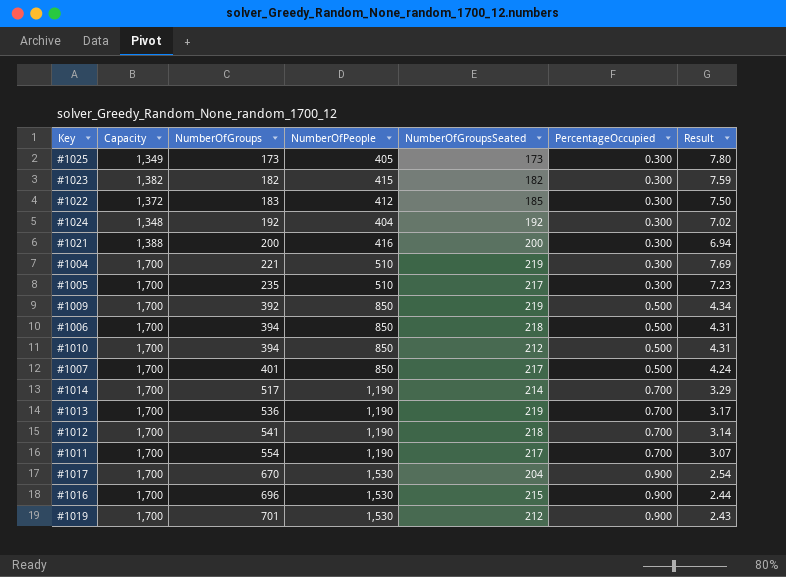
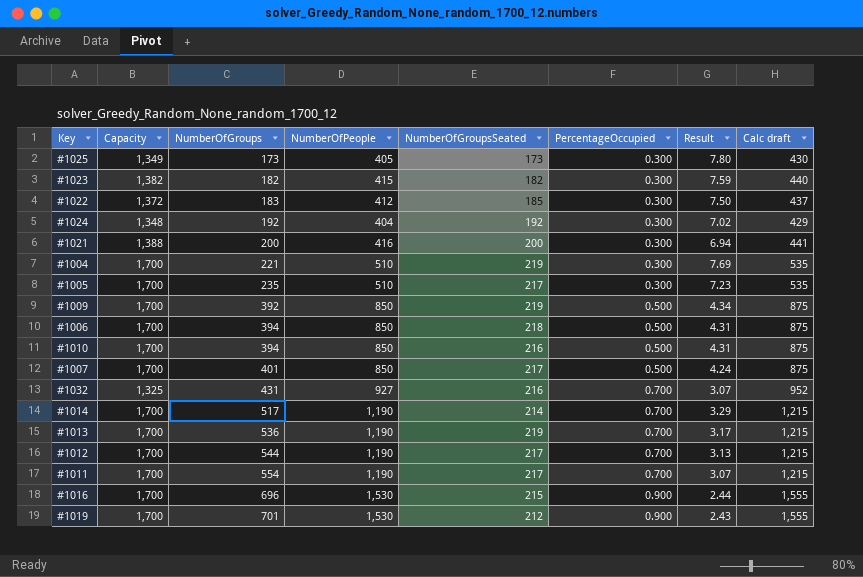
column Calc draft | formula: none -> [NumberOfPeople] + 25
row #1017: 1,700 | 670 | 1,530 | 204 | 0.900 | 2.54 -> none
#1010 | NumberOfGroupsSeated: 212 -> 216
row #1032: none -> 1,325 | 431 | 927 | 216 | 0.700 | 3.07 | 952
#1012 | NumberOfGroups: 541 -> 544
#1012 | NumberOfGroupsSeated: 218 -> 217
#1012 | Result: 3.14 -> 3.13

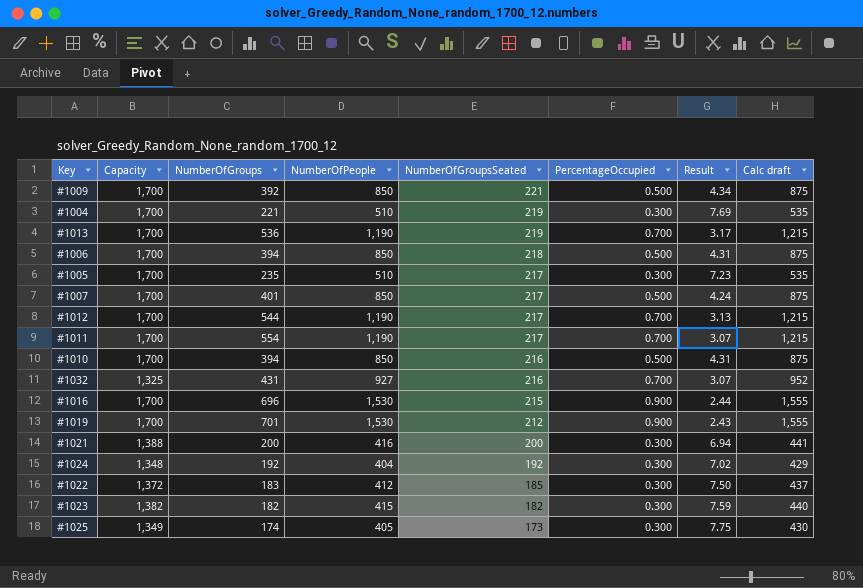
row order: NumberOfGroups ascending -> NumberOfGroupsSeated descending
row #1014: 1,700 | 517 | 1,190 | 214 | 0.700 | 3.29 | 1,215 -> none
#1009 | NumberOfGroupsSeated: 219 -> 221
#1025 | NumberOfGroups: 173 -> 174
#1025 | Result: 7.80 -> 7.75

